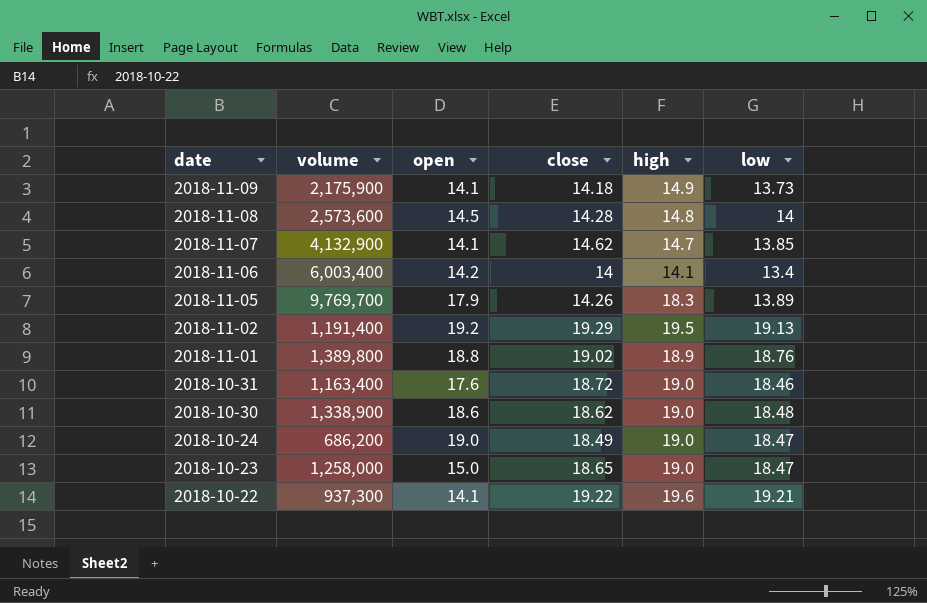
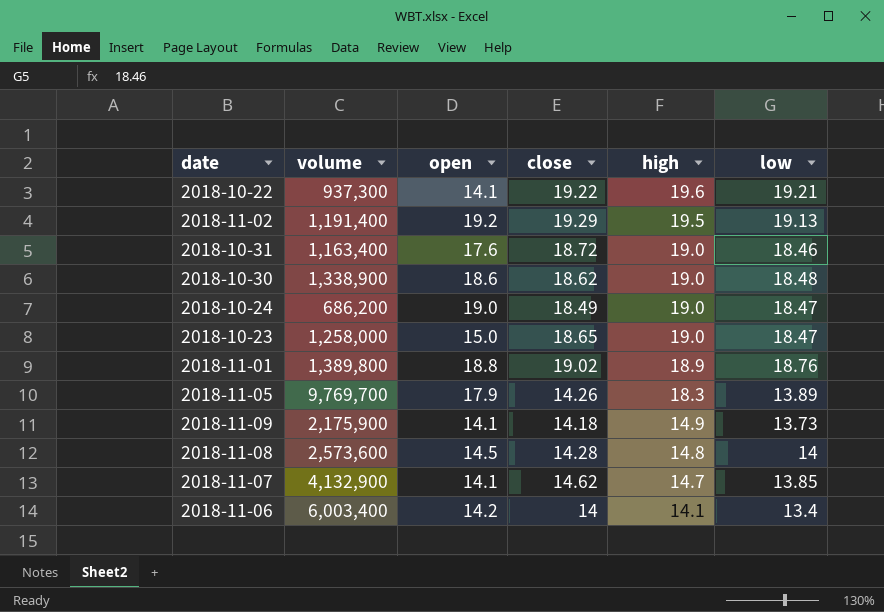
row order: date descending -> high descending

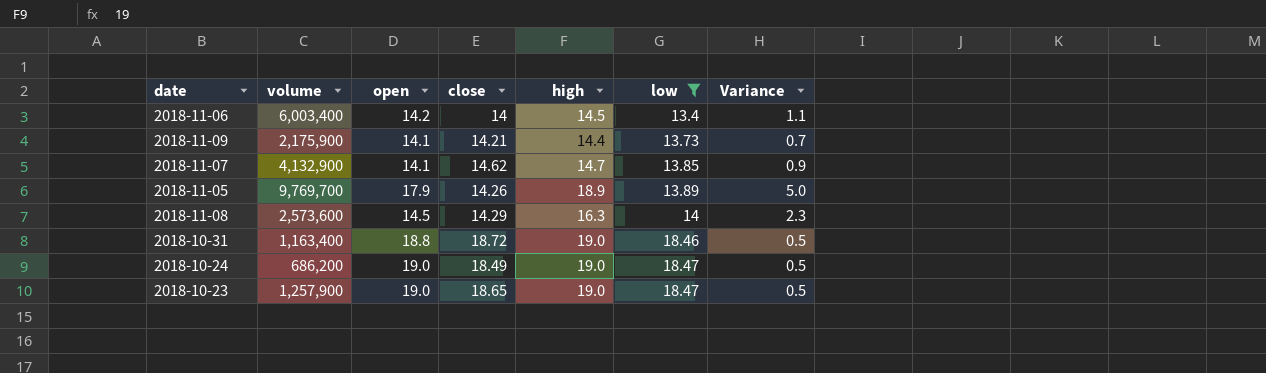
filter: none -> low <= 18.47
row order: high descending -> low ascending
column Variance | formula: none -> [high] - [low]
2018-11-06 | high: 14.1 -> 14.5
2018-11-09 | close: 14.18 -> 14.21
2018-11-09 | high: 14.9 -> 14.4
2018-11-05 | high: 18.3 -> 18.9
2018-11-08 | close: 14.28 -> 14.29
2018-11-08 | high: 14.8 -> 16.3
2018-10-31 | open: 17.6 -> 18.8
2018-10-23 | volume: 1,258,000 -> 1,257,900
2018-10-23 | open: 15.0 -> 19.0

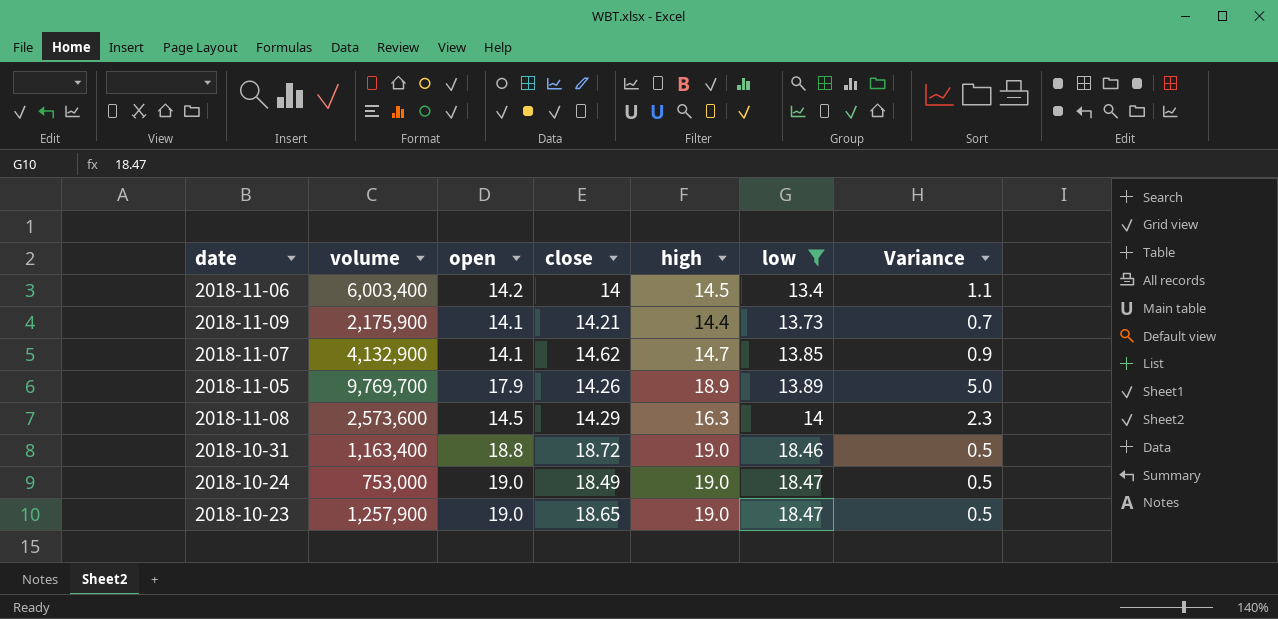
2018-10-24 | volume: 686,200 -> 753,000

